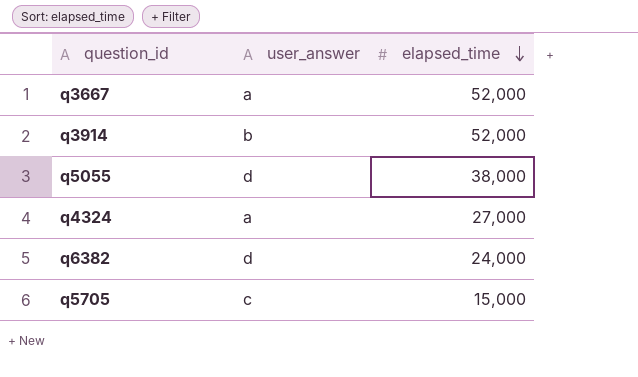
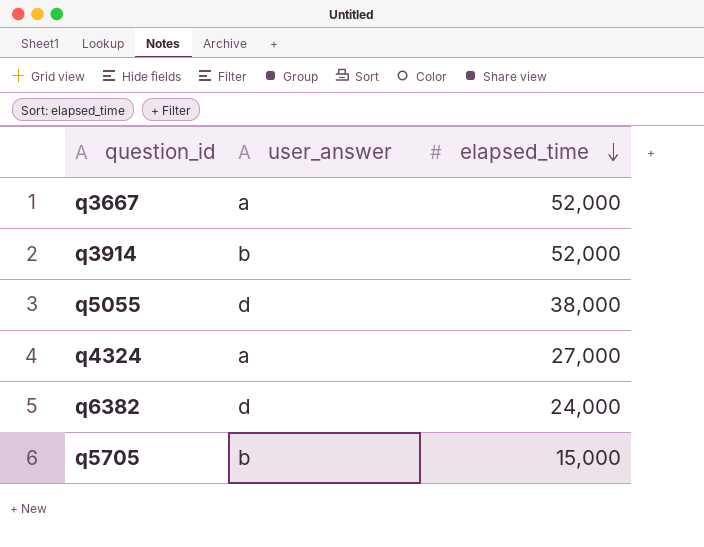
q5705 | user_answer: c -> b

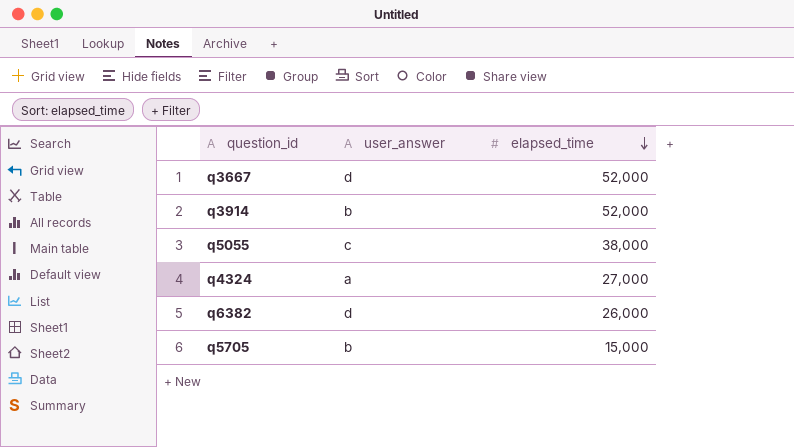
q3667 | user_answer: a -> d
q5055 | user_answer: d -> c
q6382 | elapsed_time: 24,000 -> 26,000

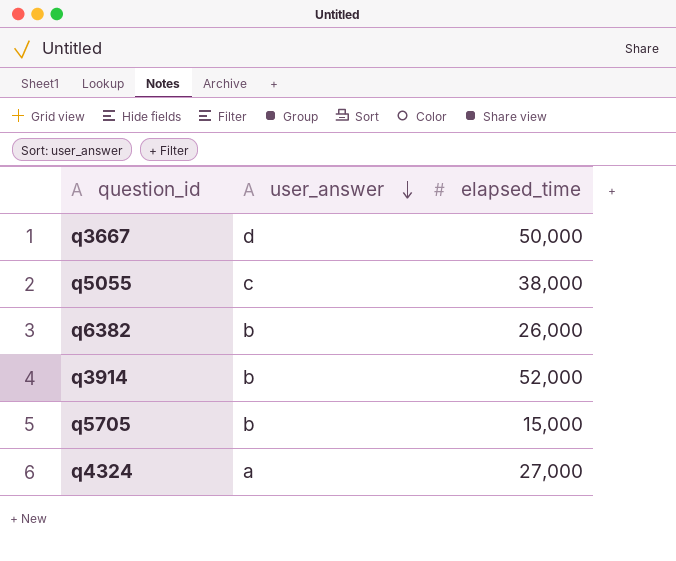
row order: elapsed_time descending -> user_answer descending
q3667 | elapsed_time: 52,000 -> 50,000
q6382 | user_answer: d -> b

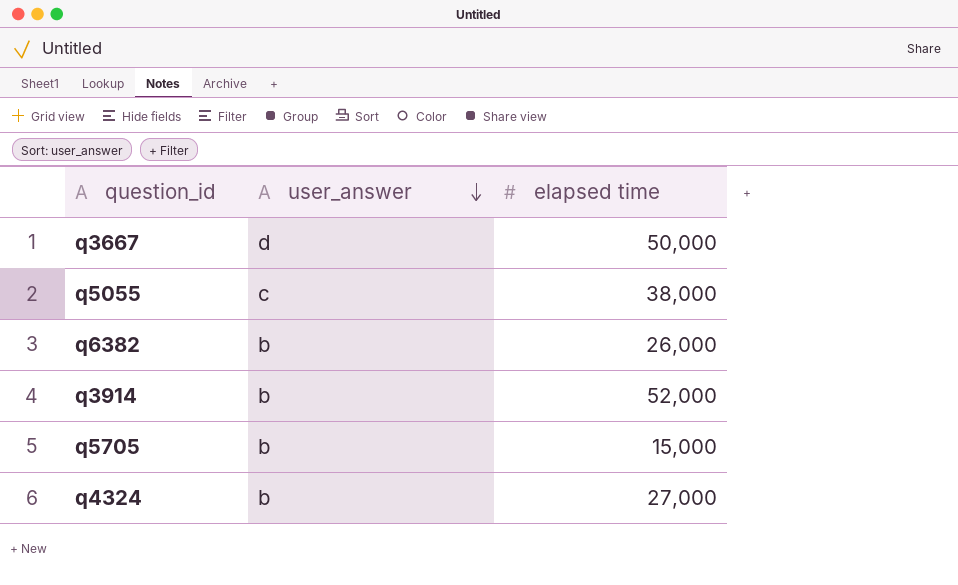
column name: elapsed_time -> elapsed time
q4324 | user_answer: a -> b

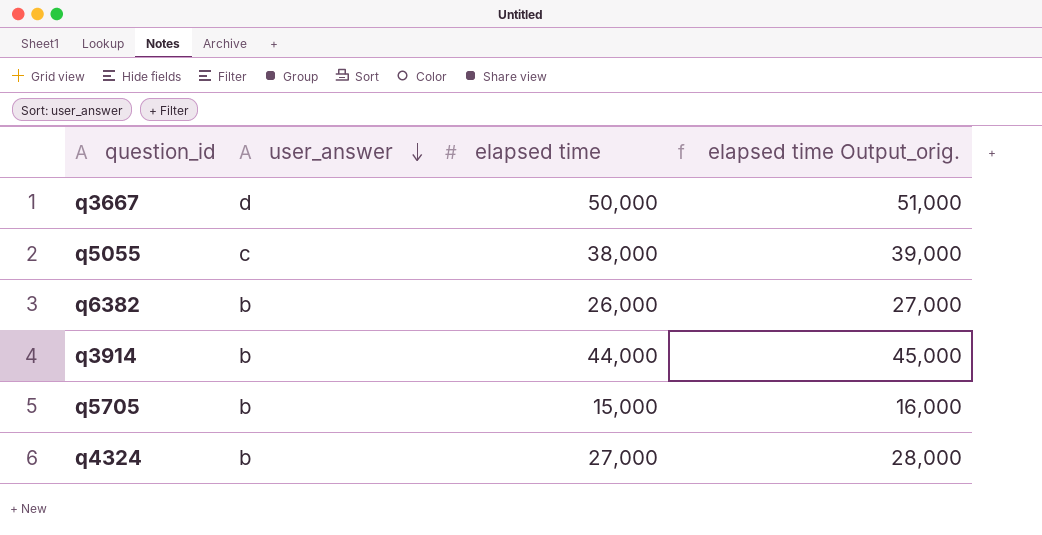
column elapsed time Output_orig. | formula: none -> [elapsed time] + 1000
q3914 | elapsed time: 52,000 -> 44,000

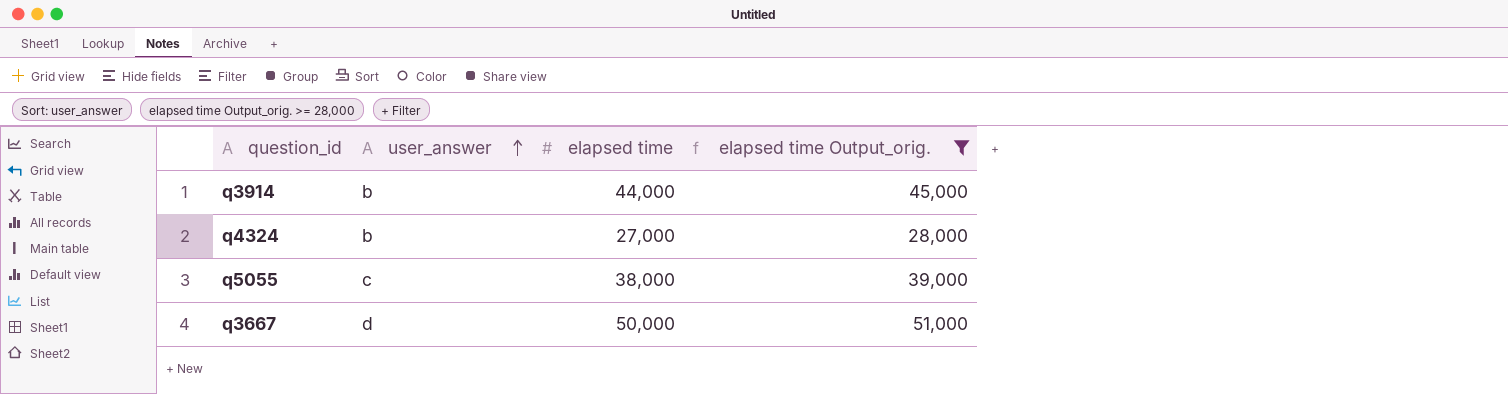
filter: none -> elapsed time Output_orig. >= 28,000
row order: user_answer descending -> user_answer ascending

